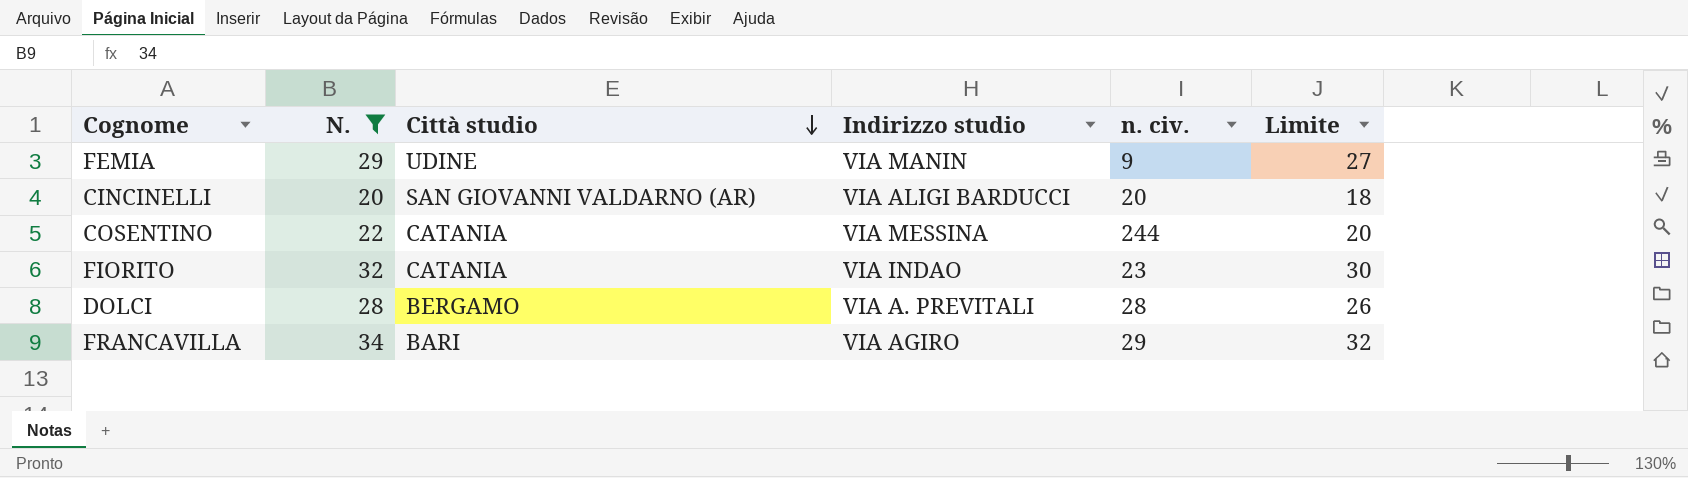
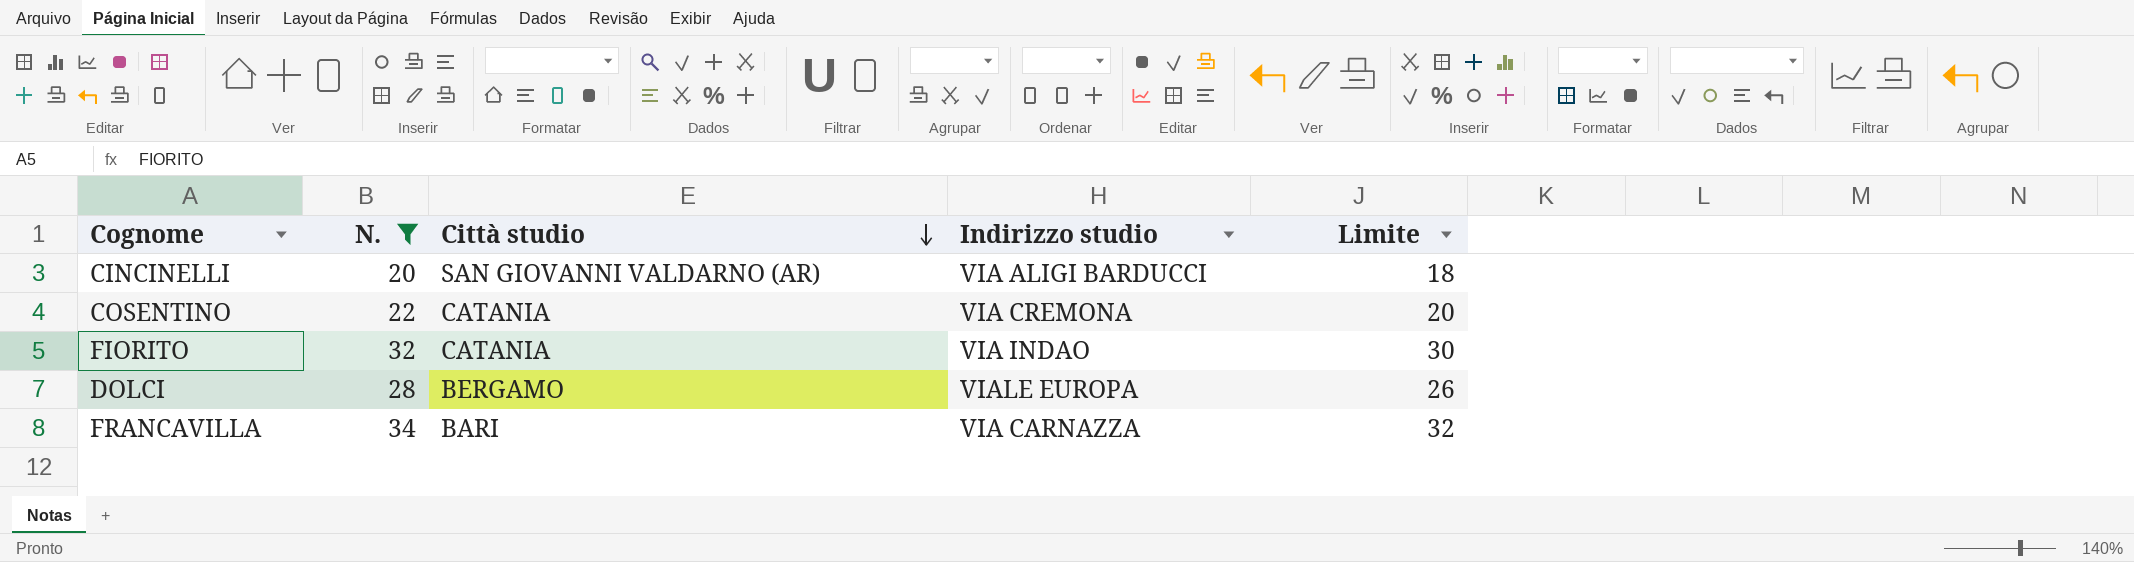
column n. civ. | position: 5 -> none
row FEMIA: 29 | UDINE | VIA MANIN | 9 | 27 -> none
COSENTINO | Indirizzo studio: VIA MESSINA -> VIA CREMONA
DOLCI | Indirizzo studio: VIA A. PREVITALI -> VIALE EUROPA
FRANCAVILLA | Indirizzo studio: VIA AGIRO -> VIA CARNAZZA

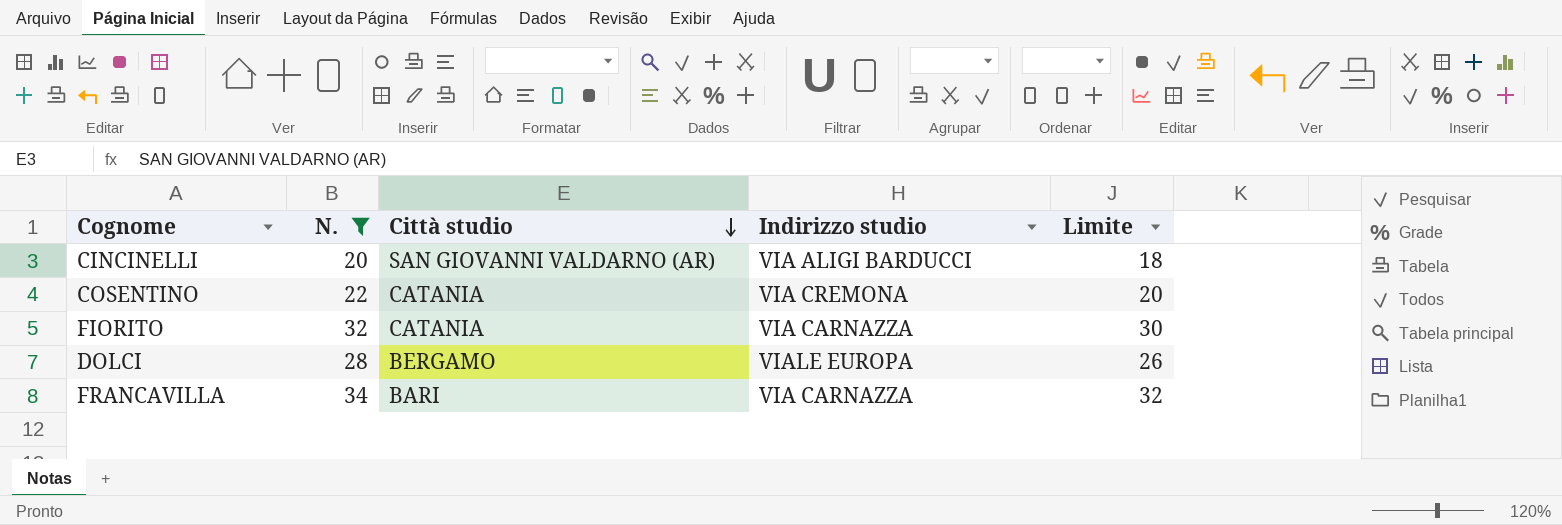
FIORITO | Indirizzo studio: VIA INDAO -> VIA CARNAZZA

